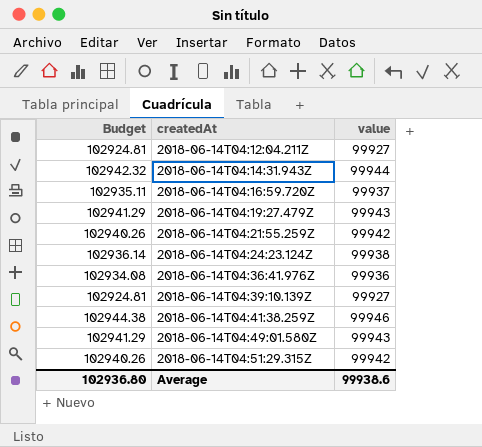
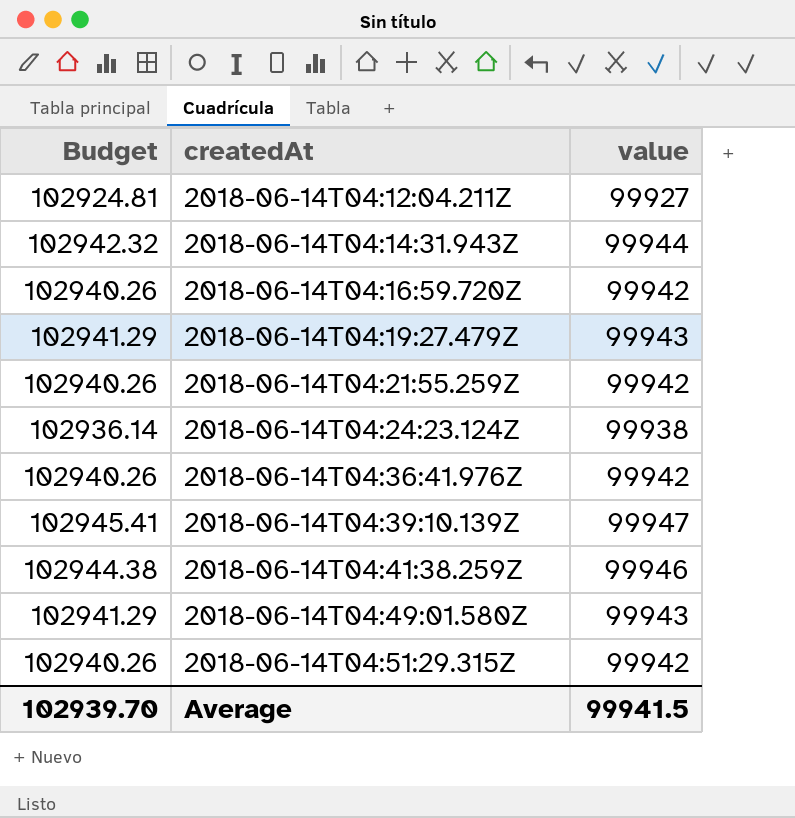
2018-06-14T04:16:59.720Z | Budget: 102935.11 -> 102940.26
2018-06-14T04:16:59.720Z | value: 99937 -> 99942
2018-06-14T04:36:41.976Z | Budget: 102934.08 -> 102940.26
2018-06-14T04:36:41.976Z | value: 99936 -> 99942
2018-06-14T04:39:10.139Z | Budget: 102924.81 -> 102945.41
2018-06-14T04:39:10.139Z | value: 99927 -> 99947
Average | Budget: 102936.80 -> 102939.70
Average | value: 99938.6 -> 99941.5

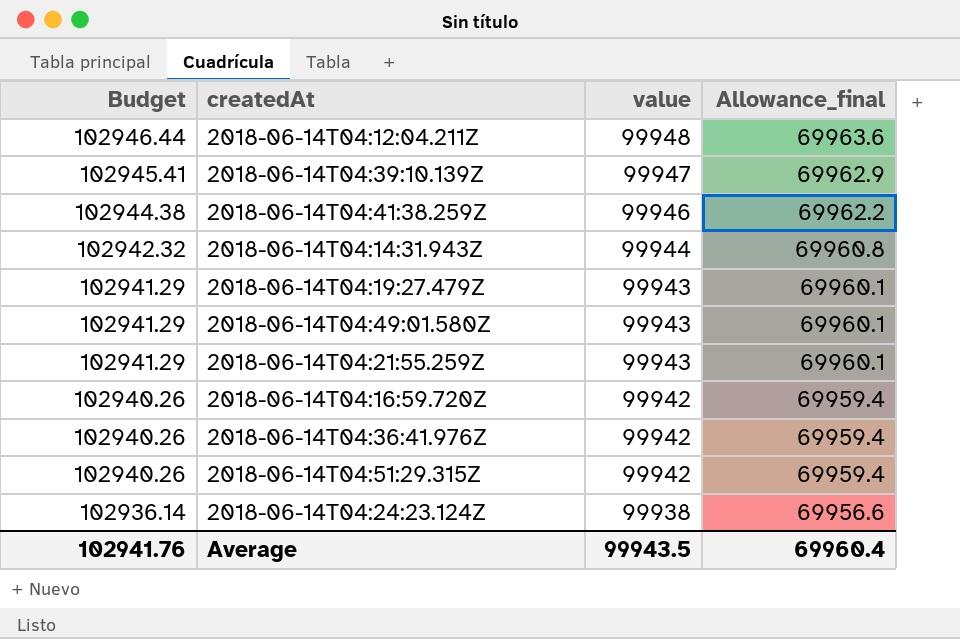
row order: createdAt ascending -> Budget descending
column Allowance_final | formula: none -> [value] * 0.7
2018-06-14T04:12:04.211Z | Budget: 102924.81 -> 102946.44
2018-06-14T04:12:04.211Z | value: 99927 -> 99948
2018-06-14T04:21:55.259Z | Budget: 102940.26 -> 102941.29
2018-06-14T04:21:55.259Z | value: 99942 -> 99943
Average | Budget: 102939.70 -> 102941.76
Average | value: 99941.5 -> 99943.5

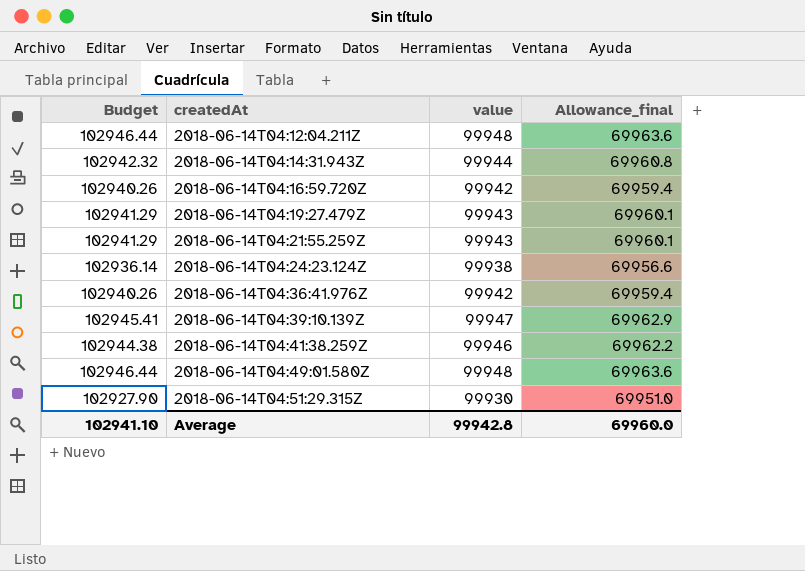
row order: Budget descending -> createdAt ascending
2018-06-14T04:49:01.580Z | Budget: 102941.29 -> 102946.44
2018-06-14T04:49:01.580Z | value: 99943 -> 99948
2018-06-14T04:49:01.580Z | Allowance_final: 69960.1 -> 69963.6
2018-06-14T04:51:29.315Z | Budget: 102940.26 -> 102927.90
2018-06-14T04:51:29.315Z | value: 99942 -> 99930
2018-06-14T04:51:29.315Z | Allowance_final: 69959.4 -> 69951.0
Average | Budget: 102941.76 -> 102941.10
Average | value: 99943.5 -> 99942.8
Average | Allowance_final: 69960.4 -> 69960.0

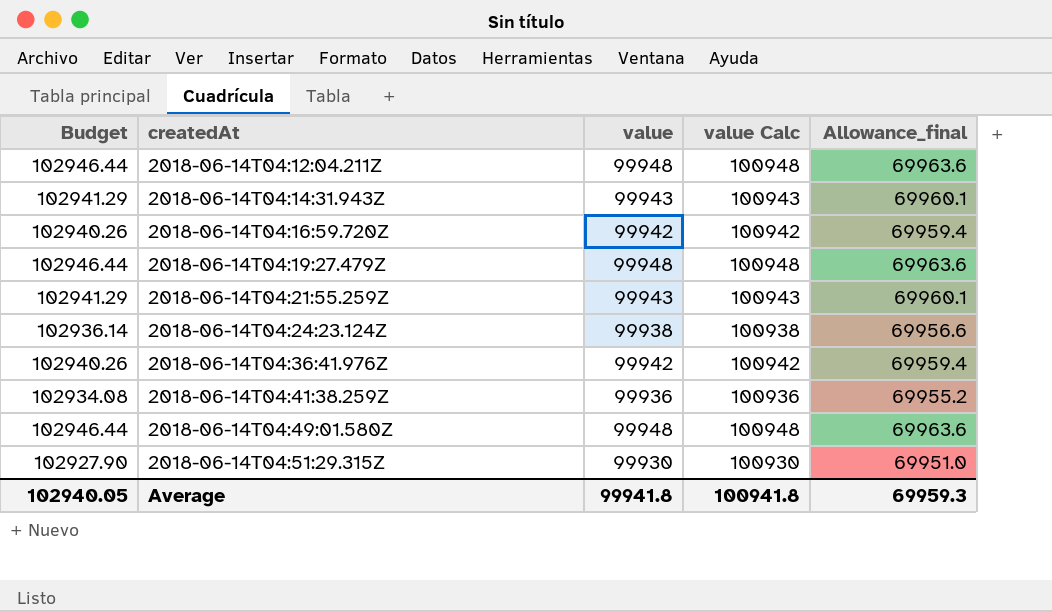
column value Calc | formula: none -> [value] + 1000
row 2018-06-14T04:39:10.139Z: 102945.41 | 99947 | 69962.9 -> none
2018-06-14T04:14:31.943Z | Budget: 102942.32 -> 102941.29
2018-06-14T04:14:31.943Z | value: 99944 -> 99943
2018-06-14T04:14:31.943Z | Allowance_final: 69960.8 -> 69960.1
2018-06-14T04:19:27.479Z | Budget: 102941.29 -> 102946.44
2018-06-14T04:19:27.479Z | value: 99943 -> 99948
2018-06-14T04:19:27.479Z | Allowance_final: 69960.1 -> 69963.6
2018-06-14T04:41:38.259Z | Budget: 102944.38 -> 102934.08
2018-06-14T04:41:38.259Z | value: 99946 -> 99936
2018-06-14T04:41:38.259Z | Allowance_final: 69962.2 -> 69955.2
Average | Budget: 102941.10 -> 102940.05
Average | value: 99942.8 -> 99941.8
Average | Allowance_final: 69960.0 -> 69959.3

